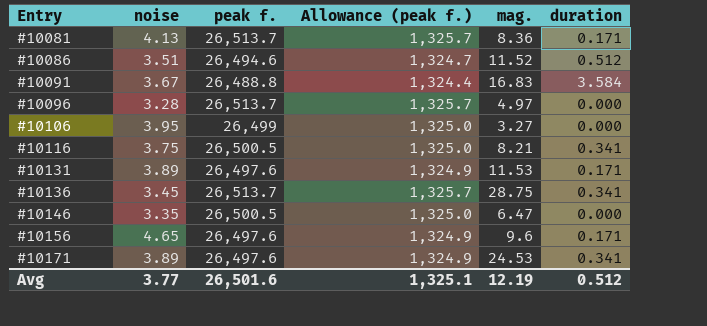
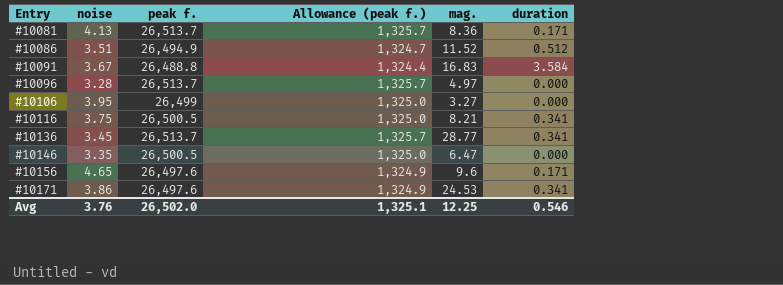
row #10131: 3.89 | 26,497.6 | 1,324.9 | 11.53 | 0.171 -> none
#10086 | peak f.: 26,494.6 -> 26,494.9
#10136 | mag.: 28.75 -> 28.77
#10171 | noise: 3.89 -> 3.86
Avg | noise: 3.77 -> 3.76
Avg | peak f.: 26,501.6 -> 26,502.0
Avg | mag.: 12.19 -> 12.25
Avg | duration: 0.512 -> 0.546

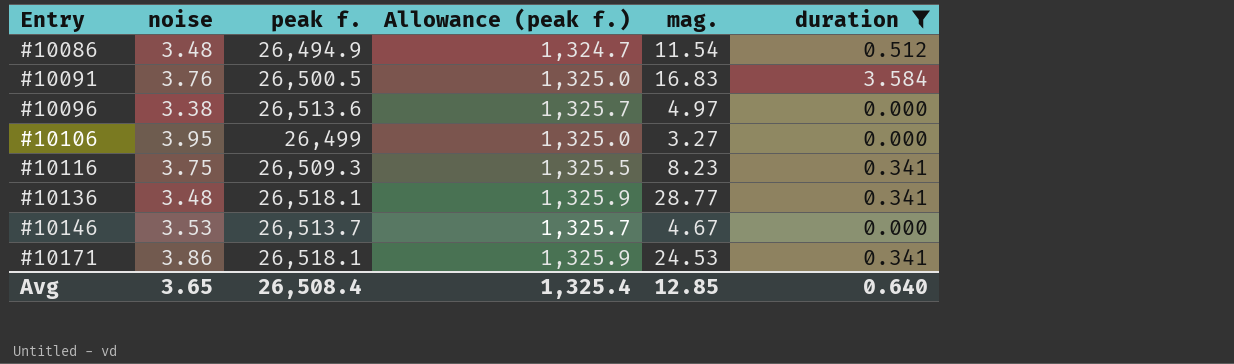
filter: none -> duration != 0.171
#10086 | noise: 3.51 -> 3.48
#10086 | mag.: 11.52 -> 11.54
#10091 | noise: 3.67 -> 3.76
#10091 | peak f.: 26,488.8 -> 26,500.5
#10091 | Allowance (peak f.): 1,324.4 -> 1,325.0
#10096 | noise: 3.28 -> 3.38
#10096 | peak f.: 26,513.7 -> 26,513.6
#10116 | peak f.: 26,500.5 -> 26,509.3
#10116 | Allowance (peak f.): 1,325.0 -> 1,325.5
#10116 | mag.: 8.21 -> 8.23
#10136 | noise: 3.45 -> 3.48
#10136 | peak f.: 26,513.7 -> 26,518.1
#10136 | Allowance (peak f.): 1,325.7 -> 1,325.9
#10146 | noise: 3.35 -> 3.53
#10146 | peak f.: 26,500.5 -> 26,513.7
#10146 | Allowance (peak f.): 1,325.0 -> 1,325.7
#10146 | mag.: 6.47 -> 4.67
#10171 | peak f.: 26,497.6 -> 26,518.1
#10171 | Allowance (peak f.): 1,324.9 -> 1,325.9
Avg | noise: 3.76 -> 3.65
Avg | peak f.: 26,502.0 -> 26,508.4
Avg | Allowance (peak f.): 1,325.1 -> 1,325.4
Avg | mag.: 12.25 -> 12.85
Avg | duration: 0.546 -> 0.640

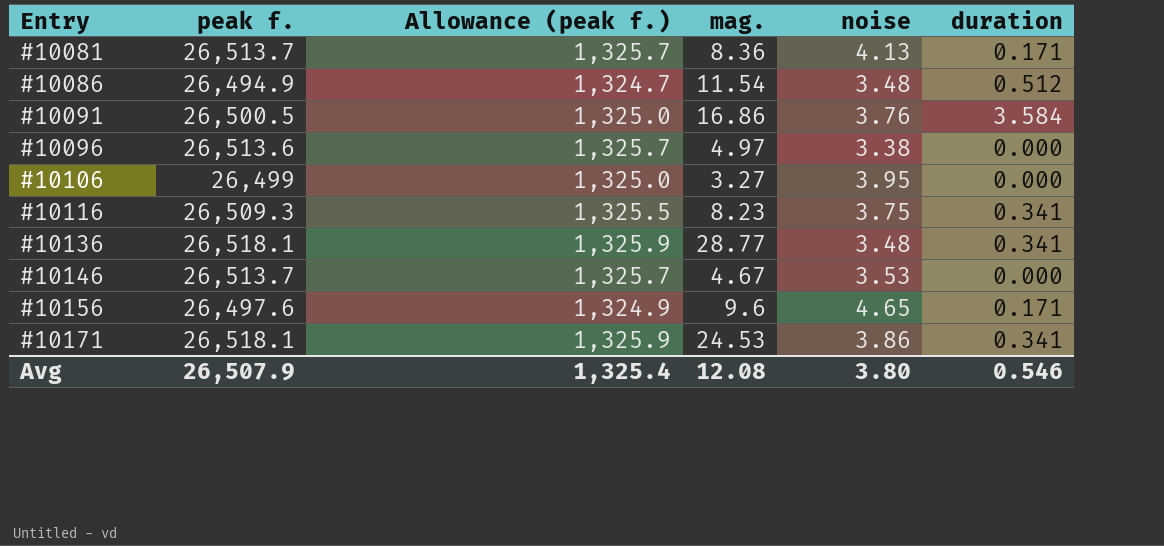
filter: duration != 0.171 -> none
column noise | position: 2 -> 5
#10091 | mag.: 16.83 -> 16.86
Avg | peak f.: 26,508.4 -> 26,507.9
Avg | mag.: 12.85 -> 12.08
Avg | noise: 3.65 -> 3.80
Avg | duration: 0.640 -> 0.546

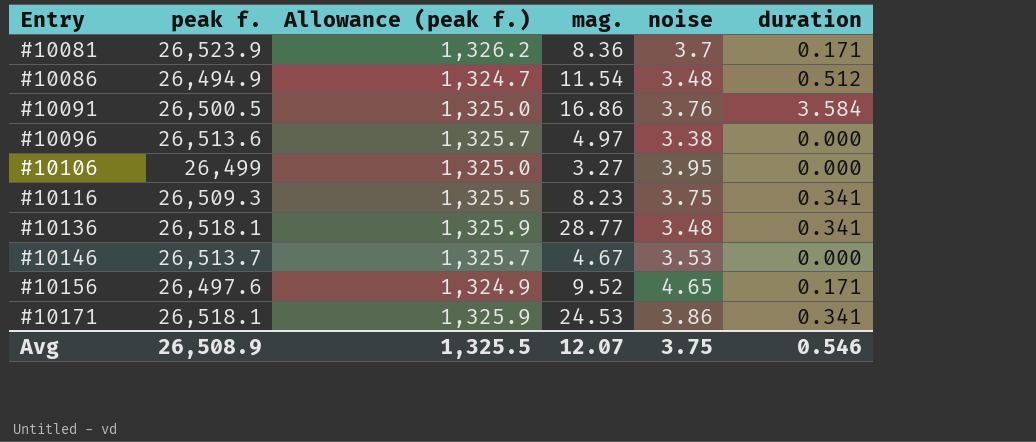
#10081 | peak f.: 26,513.7 -> 26,523.9
#10081 | Allowance (peak f.): 1,325.7 -> 1,326.2
#10081 | noise: 4.13 -> 3.7
#10156 | mag.: 9.6 -> 9.52
Avg | peak f.: 26,507.9 -> 26,508.9
Avg | Allowance (peak f.): 1,325.4 -> 1,325.5
Avg | mag.: 12.08 -> 12.07
Avg | noise: 3.80 -> 3.75

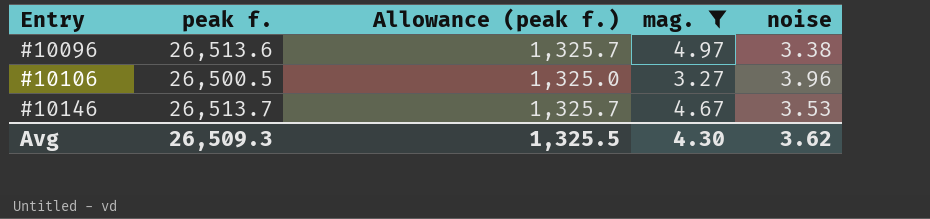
filter: none -> mag. <= 4.97
column duration | position: 6 -> none
#10106 | peak f.: 26,499 -> 26,500.5
#10106 | noise: 3.95 -> 3.96
Avg | peak f.: 26,508.9 -> 26,509.3
Avg | mag.: 12.07 -> 4.30
Avg | noise: 3.75 -> 3.62

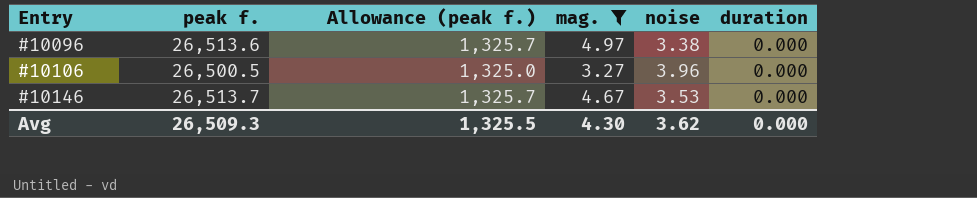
column duration | position: none -> 6

